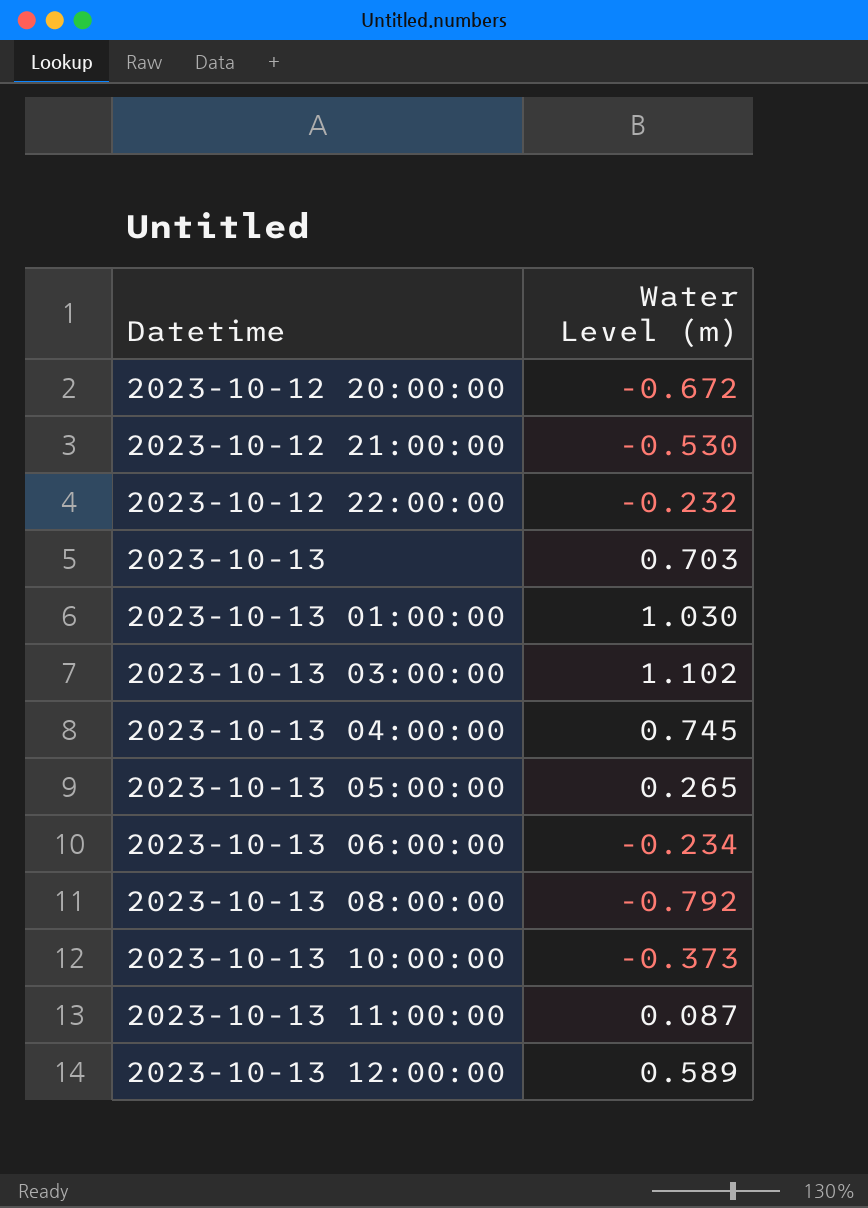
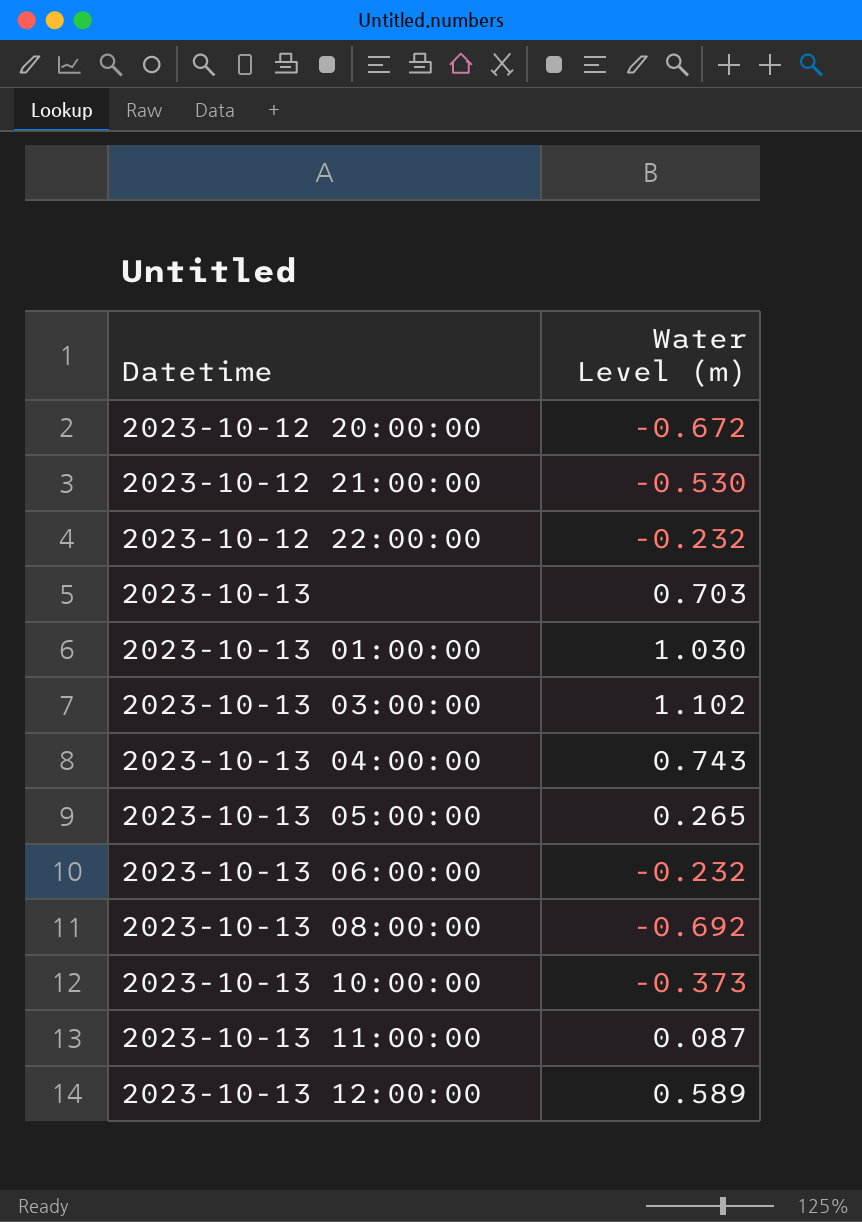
2023-10-13 04:00:00 | Water Level (m): 0.745 -> 0.743
2023-10-13 06:00:00 | Water Level (m): -0.234 -> -0.232
2023-10-13 08:00:00 | Water Level (m): -0.792 -> -0.692

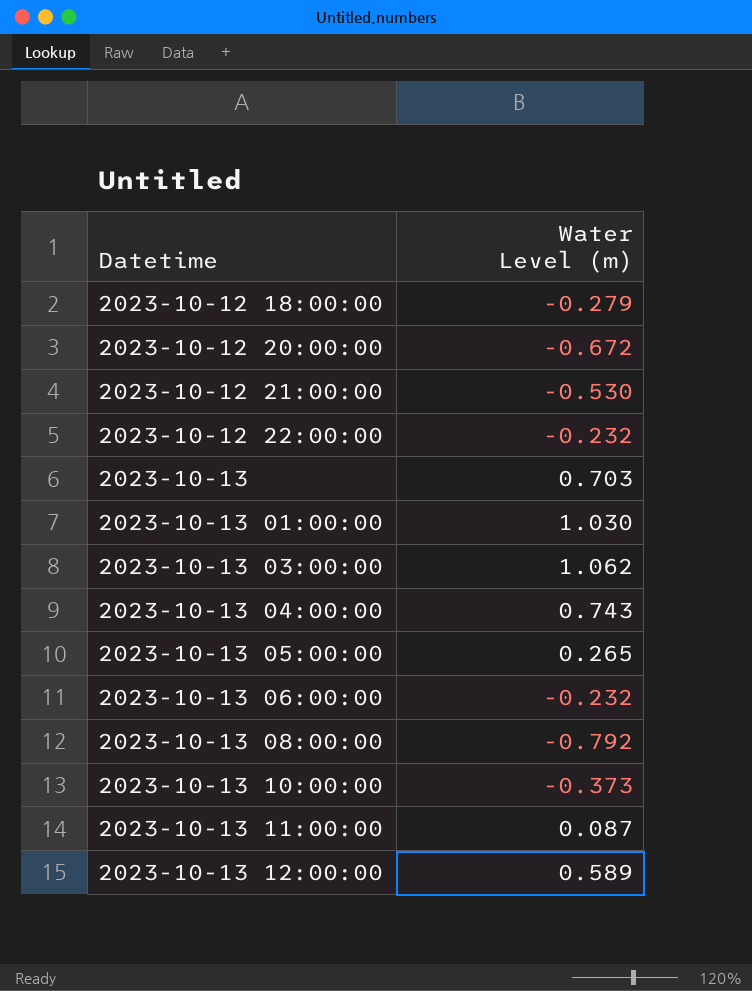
row 2023-10-12 18:00:00: none -> -0.279
2023-10-13 03:00:00 | Water Level (m): 1.102 -> 1.062
2023-10-13 08:00:00 | Water Level (m): -0.692 -> -0.792

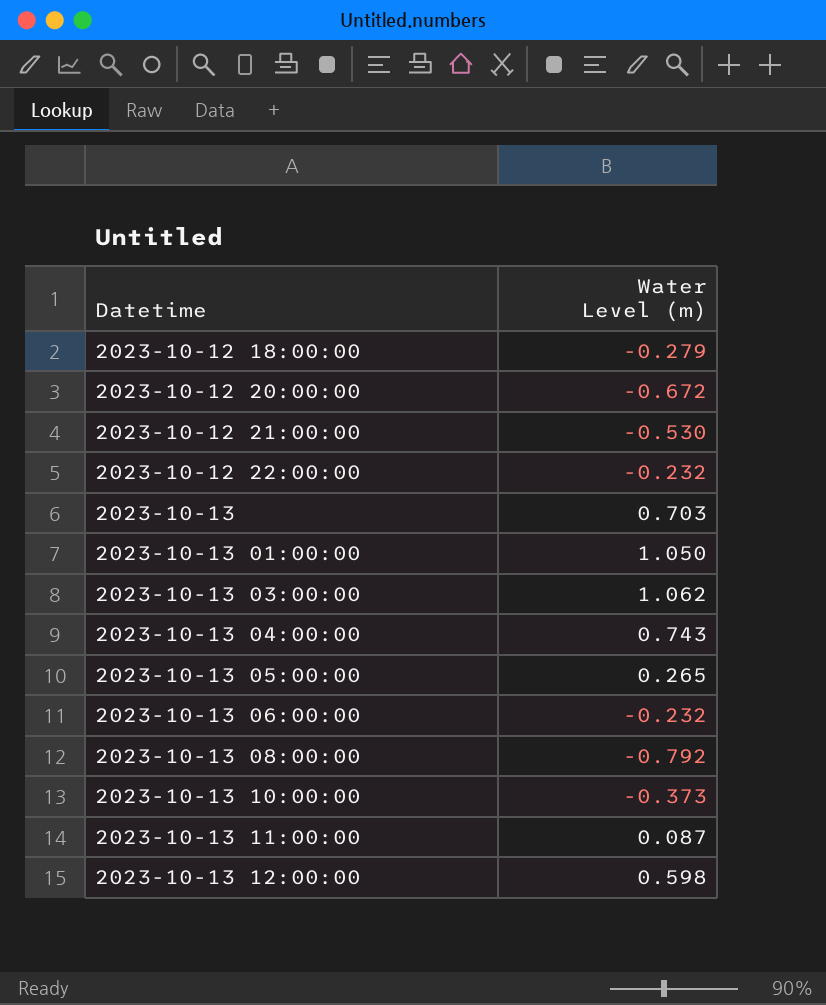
2023-10-13 01:00:00 | Water Level (m): 1.030 -> 1.050
2023-10-13 12:00:00 | Water Level (m): 0.589 -> 0.598

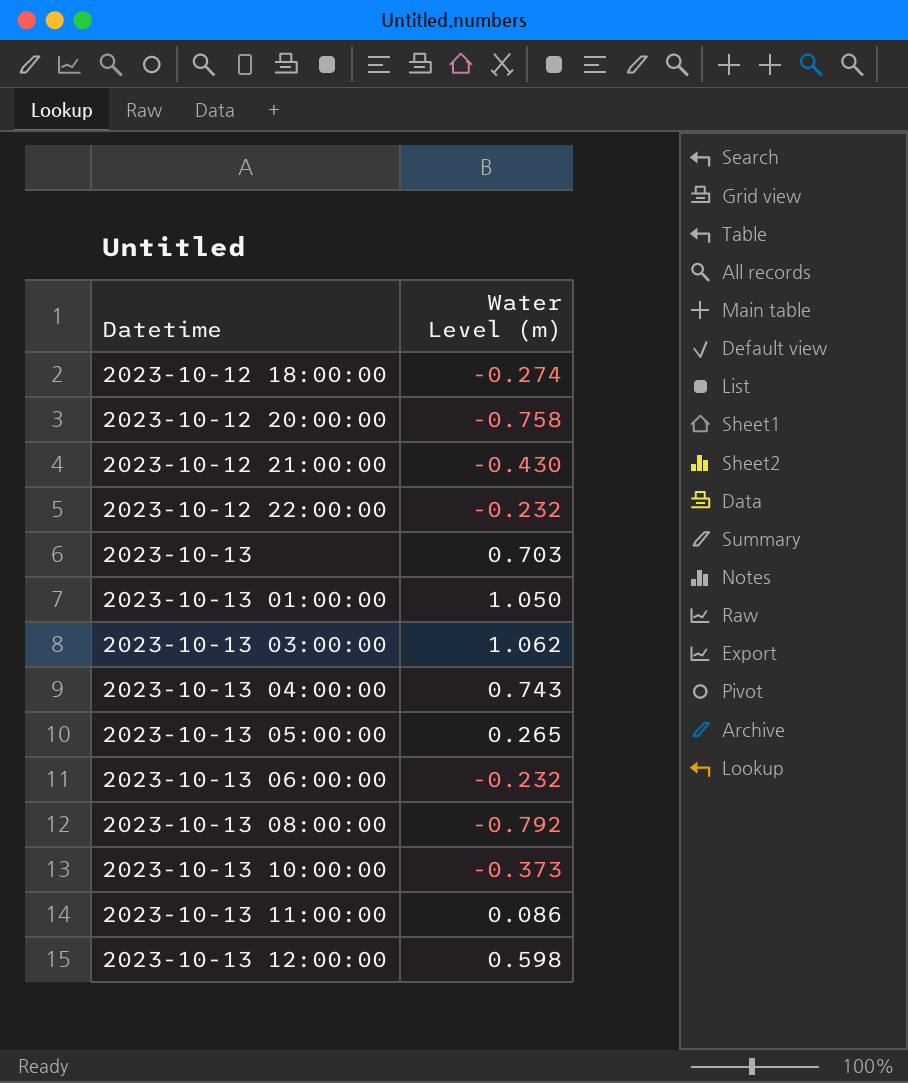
2023-10-12 18:00:00 | Water Level (m): -0.279 -> -0.274
2023-10-12 20:00:00 | Water Level (m): -0.672 -> -0.758
2023-10-12 21:00:00 | Water Level (m): -0.530 -> -0.430
2023-10-13 11:00:00 | Water Level (m): 0.087 -> 0.086

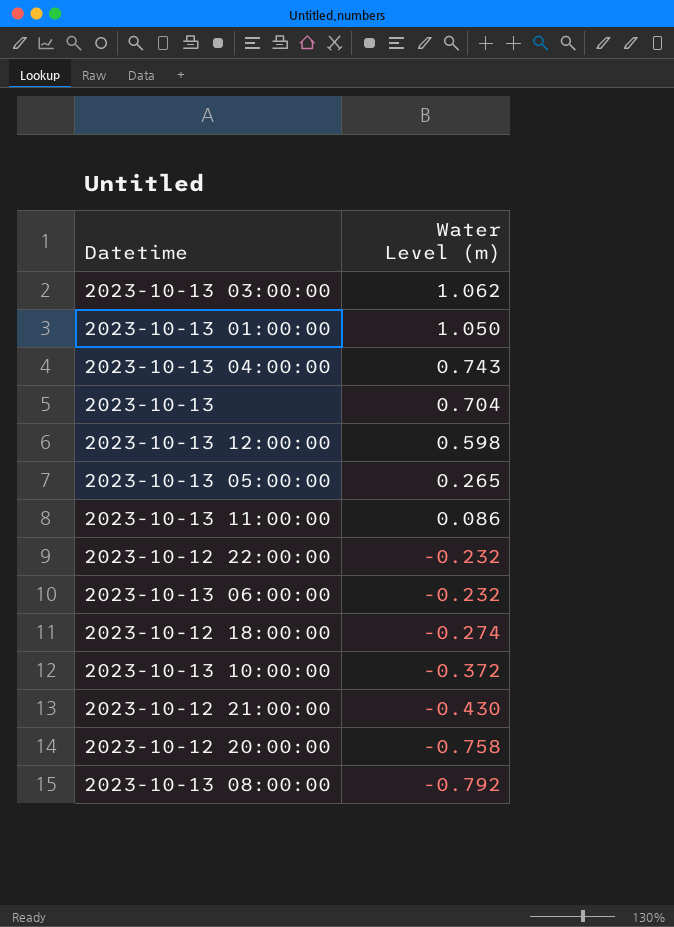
row order: Datetime ascending -> Water Level (m) descending
2023-10-13 | Water Level (m): 0.703 -> 0.704
2023-10-13 10:00:00 | Water Level (m): -0.373 -> -0.372

